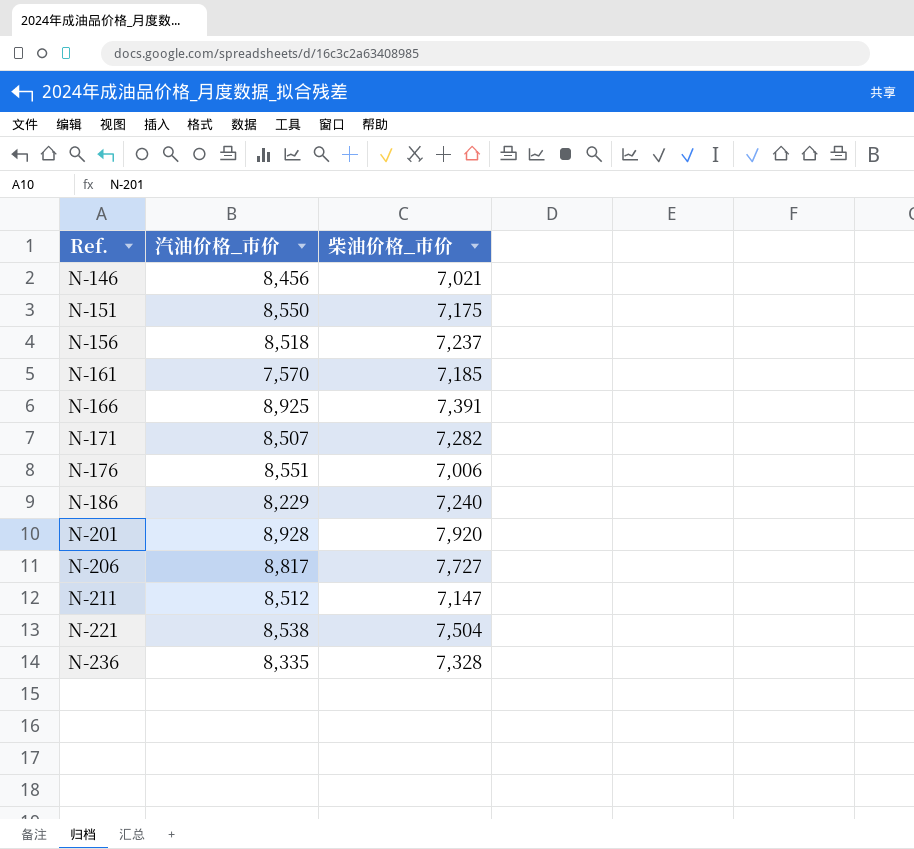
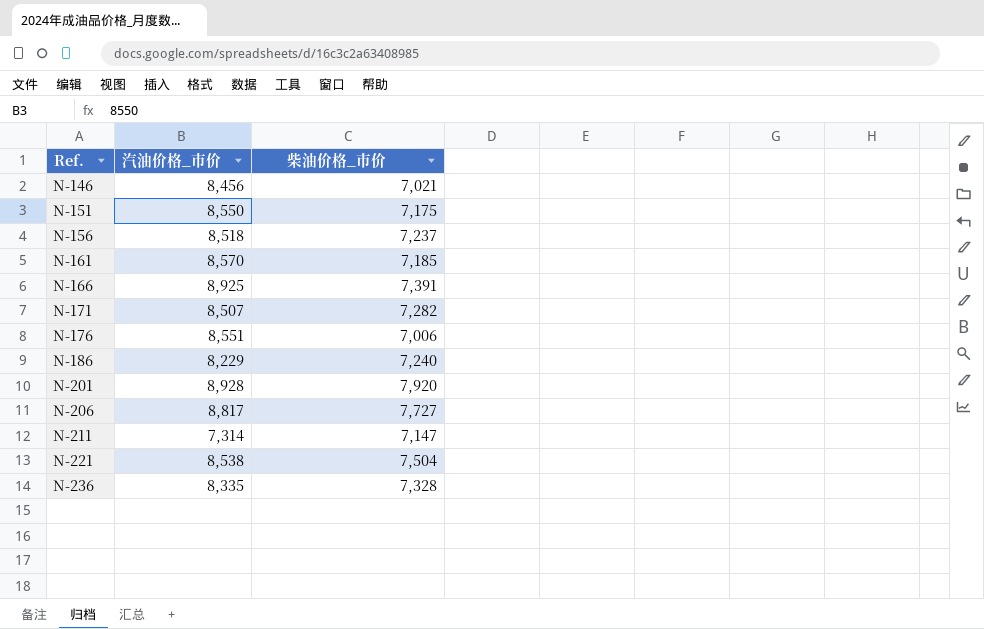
N-161 | 汽油价格_市价: 7,570 -> 8,570
N-211 | 汽油价格_市价: 8,512 -> 7,314

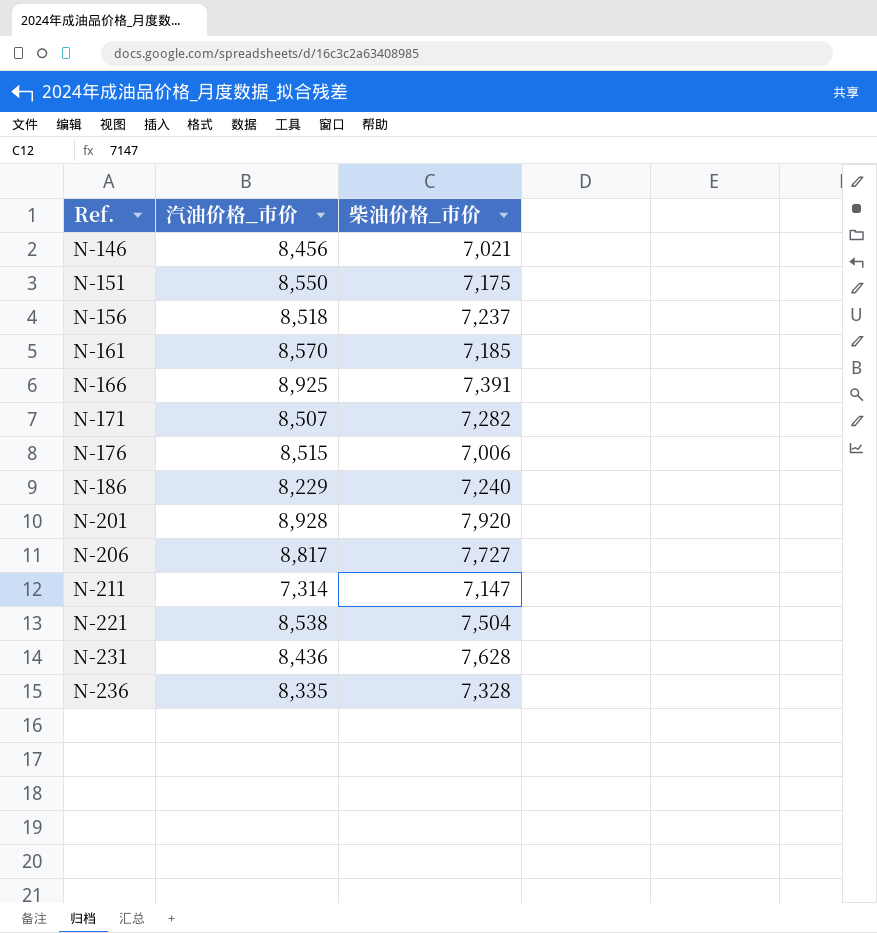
N-176 | 汽油价格_市价: 8,551 -> 8,515
row N-231: none -> 8,436 | 7,628

